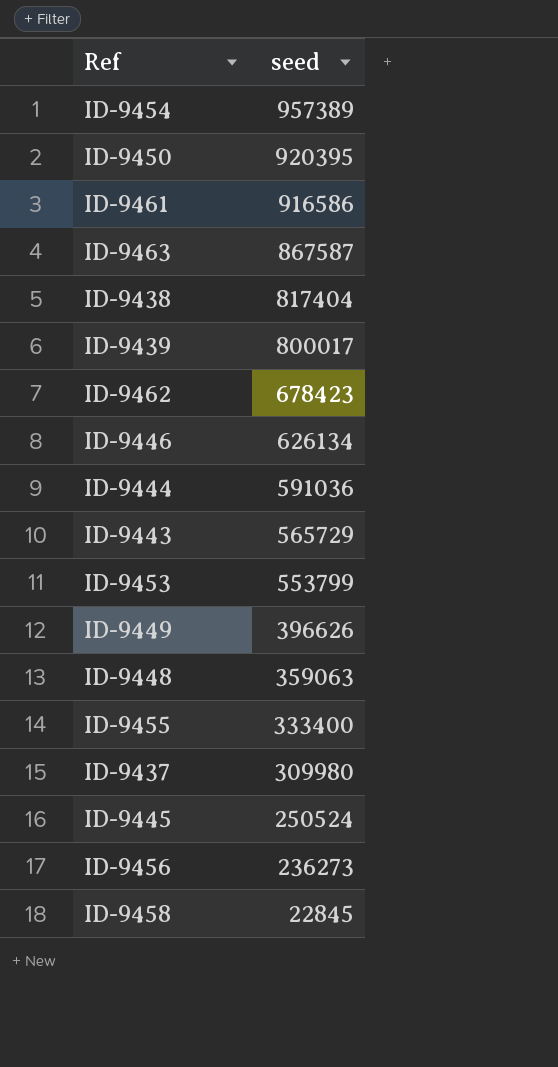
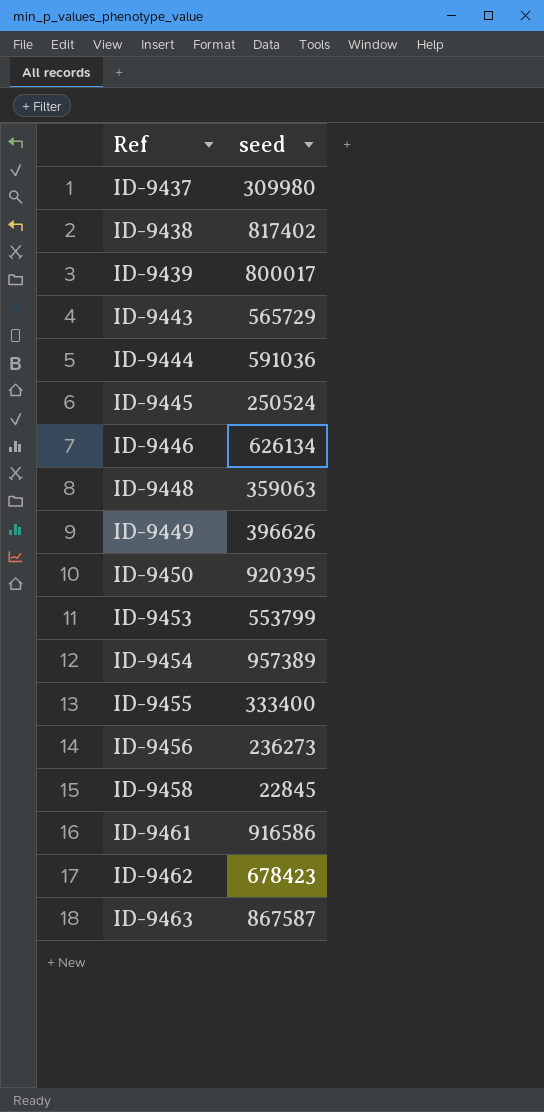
row order: seed descending -> Ref ascending
ID-9438 | seed: 817404 -> 817402

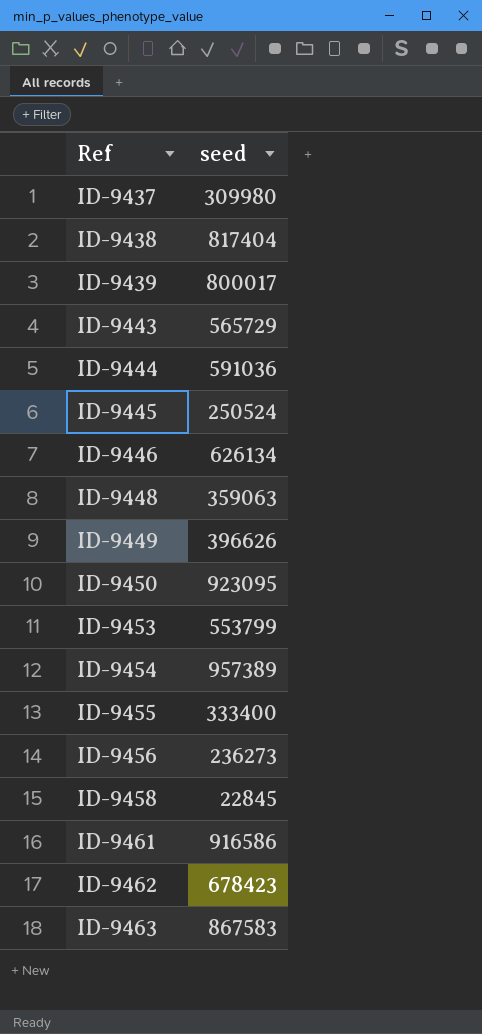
ID-9438 | seed: 817402 -> 817404
ID-9450 | seed: 920395 -> 923095
ID-9463 | seed: 867587 -> 867583

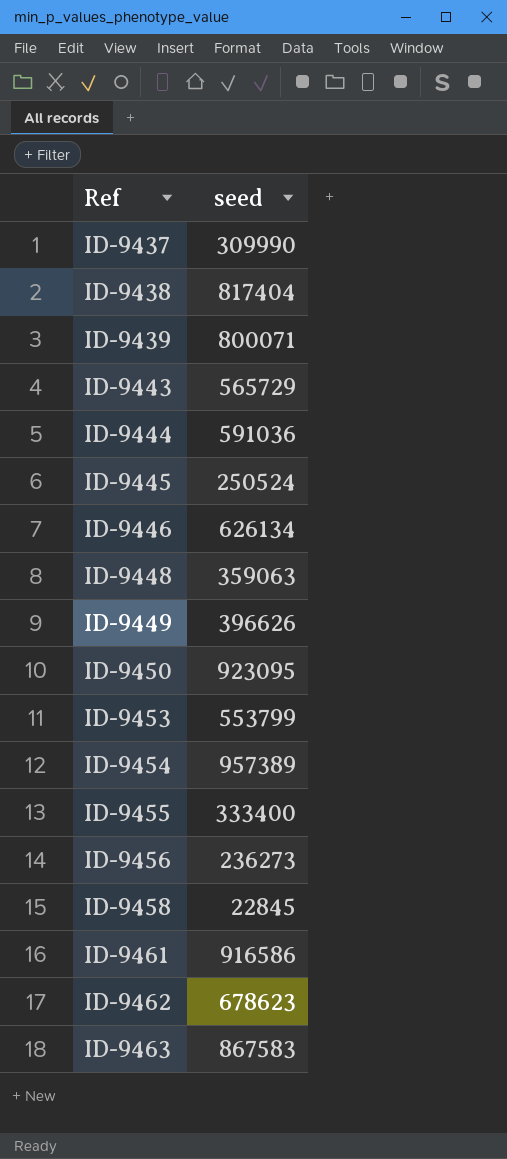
ID-9437 | seed: 309980 -> 309990
ID-9439 | seed: 800017 -> 800071
ID-9462 | seed: 678423 -> 678623

